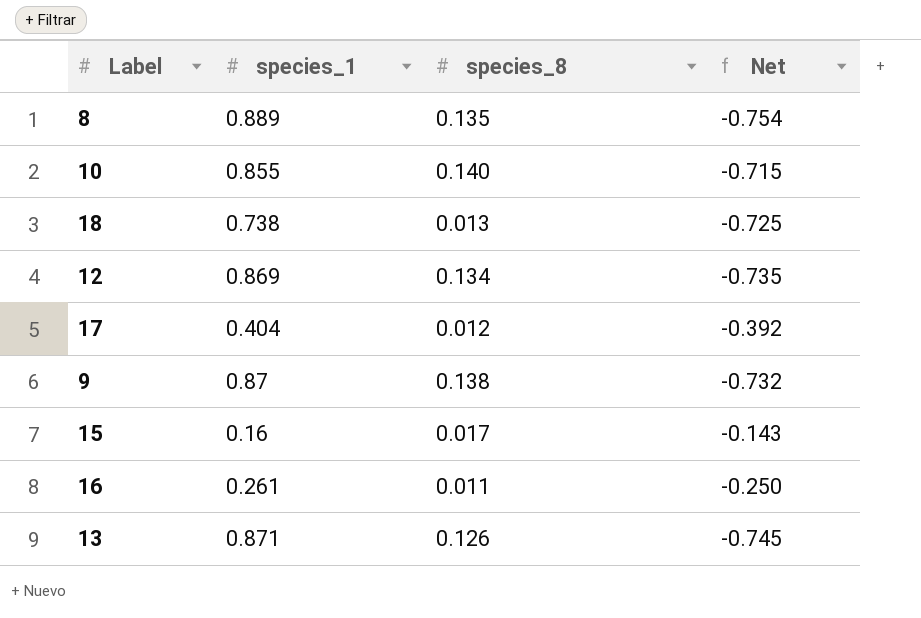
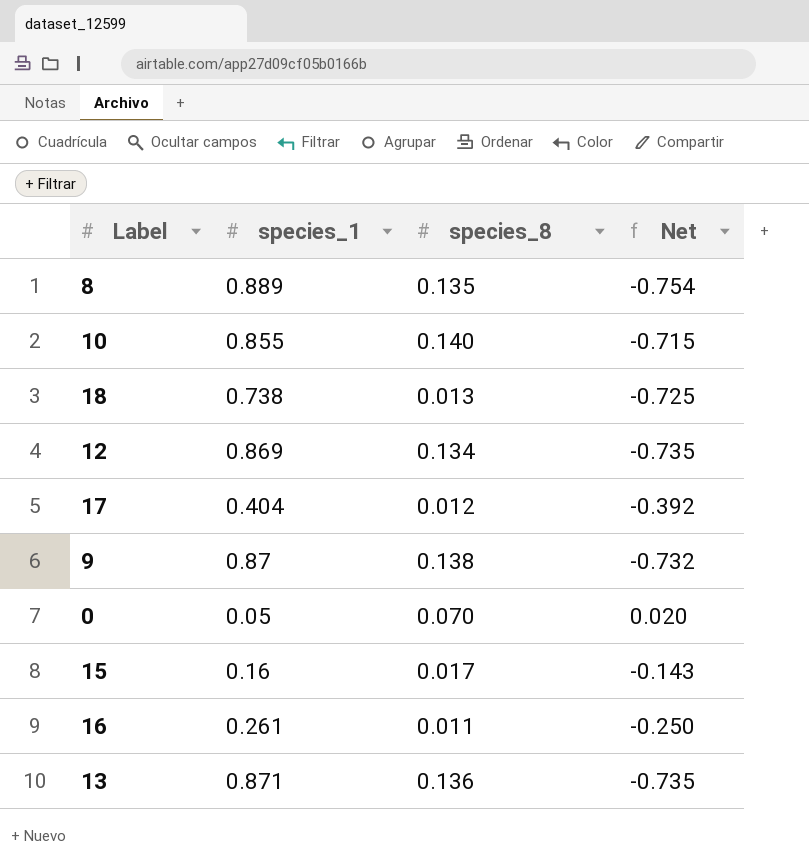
row 0: none -> 0.05 | 0.070 | 0.020
13 | species_8: 0.126 -> 0.136
13 | Net: -0.745 -> -0.735

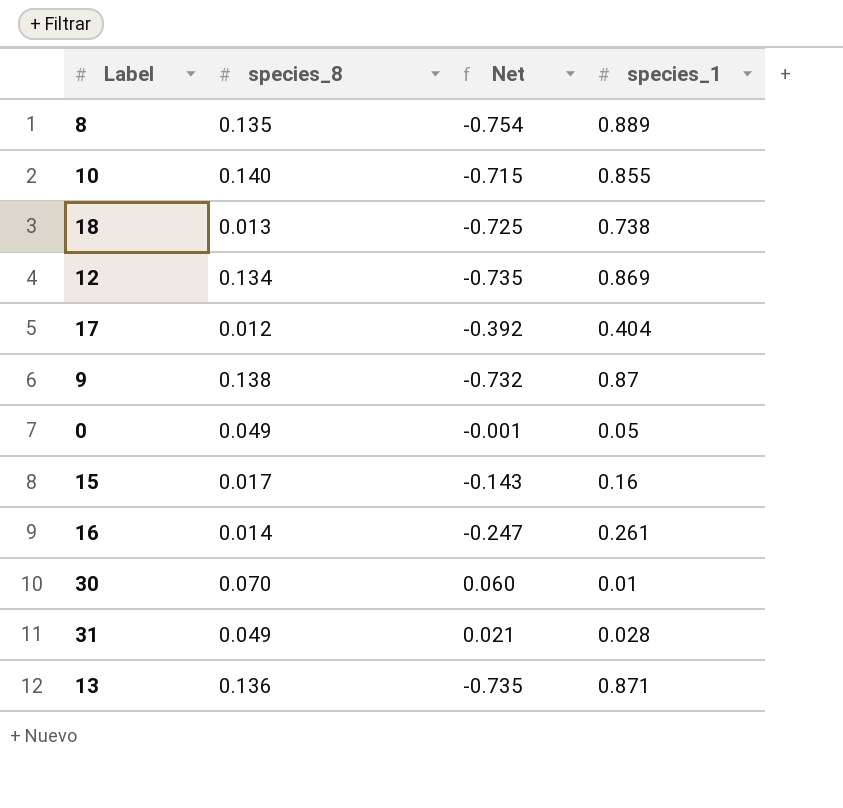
column species_1 | position: 2 -> 4
0 | species_8: 0.070 -> 0.049
0 | Net: 0.020 -> -0.001
16 | species_8: 0.011 -> 0.014
16 | Net: -0.250 -> -0.247
row 30: none -> 0.070 | 0.060 | 0.01
row 31: none -> 0.049 | 0.021 | 0.028

